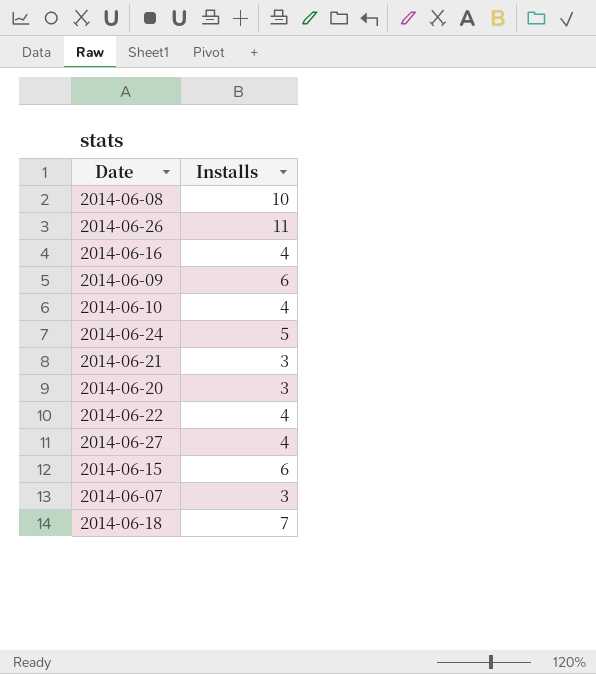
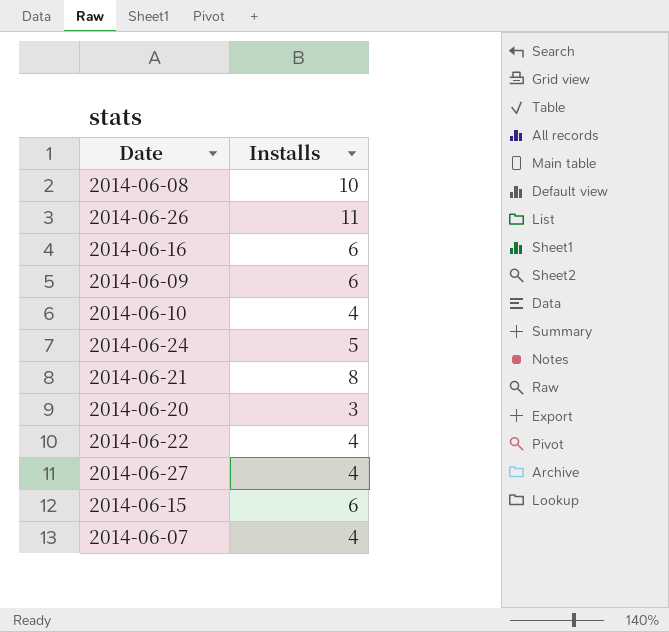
row 2014-06-18: 7 -> none
2014-06-16 | Installs: 4 -> 6
2014-06-21 | Installs: 3 -> 8
2014-06-07 | Installs: 3 -> 4

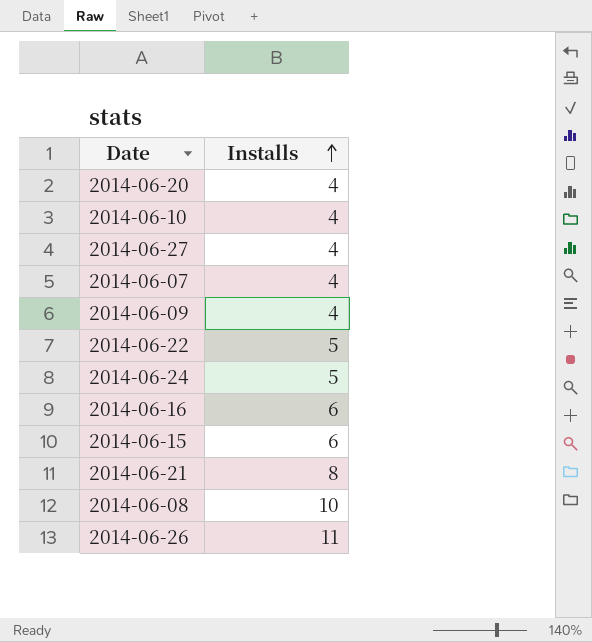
row order: none -> Installs ascending
2014-06-20 | Installs: 3 -> 4
2014-06-09 | Installs: 6 -> 4
2014-06-22 | Installs: 4 -> 5

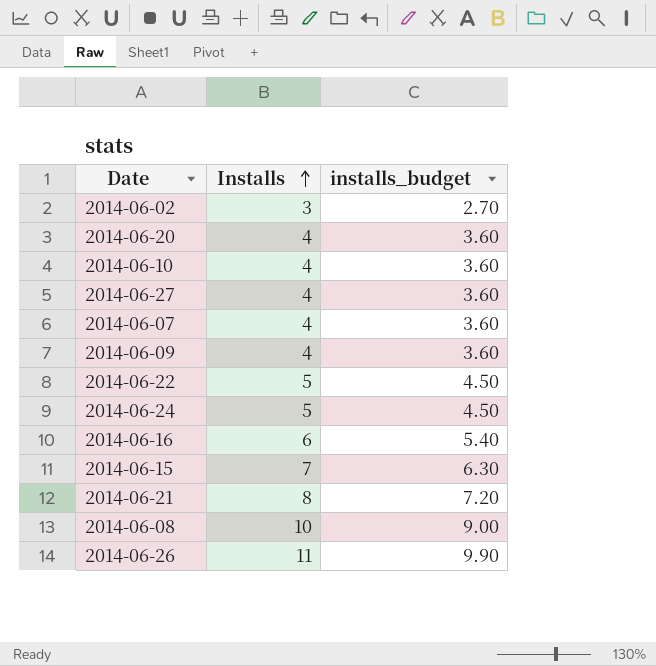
column installs_budget | formula: none -> [Installs] * 0.9
row 2014-06-02: none -> 3 | 2.70
2014-06-15 | Installs: 6 -> 7

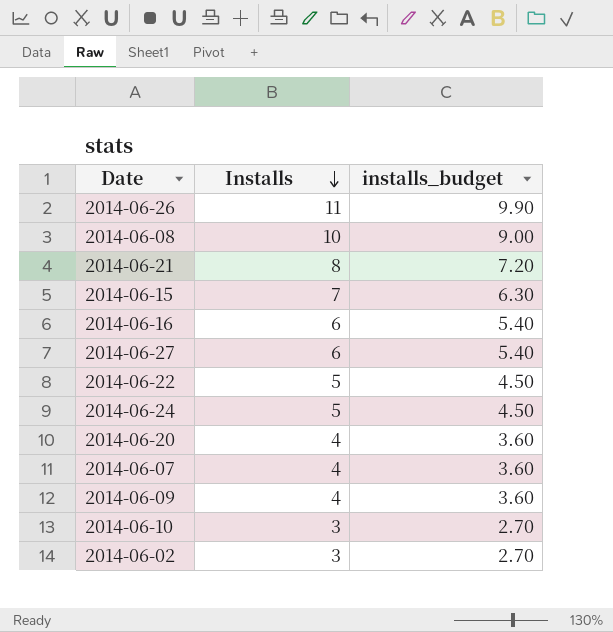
row order: Installs ascending -> Installs descending
2014-06-27 | Installs: 4 -> 6
2014-06-27 | installs_budget: 3.60 -> 5.40
2014-06-10 | Installs: 4 -> 3
2014-06-10 | installs_budget: 3.60 -> 2.70

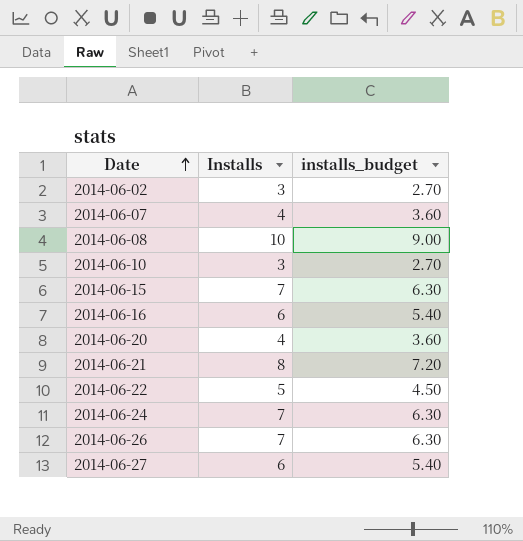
row order: Installs descending -> Date ascending
row 2014-06-09: 4 | 3.60 -> none
2014-06-24 | Installs: 5 -> 7
2014-06-24 | installs_budget: 4.50 -> 6.30
2014-06-26 | Installs: 11 -> 7
2014-06-26 | installs_budget: 9.90 -> 6.30

